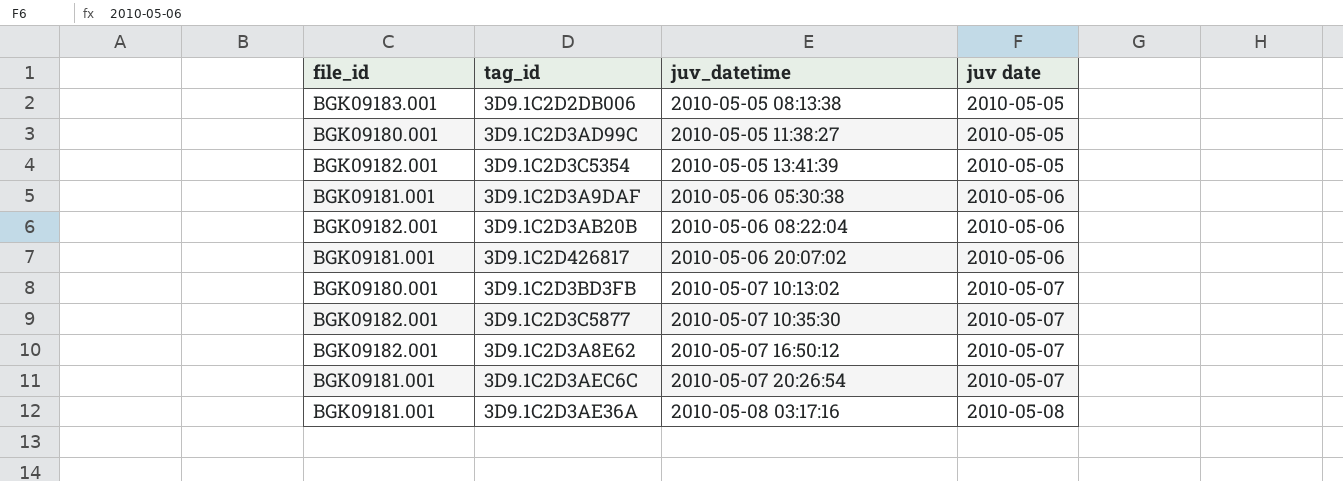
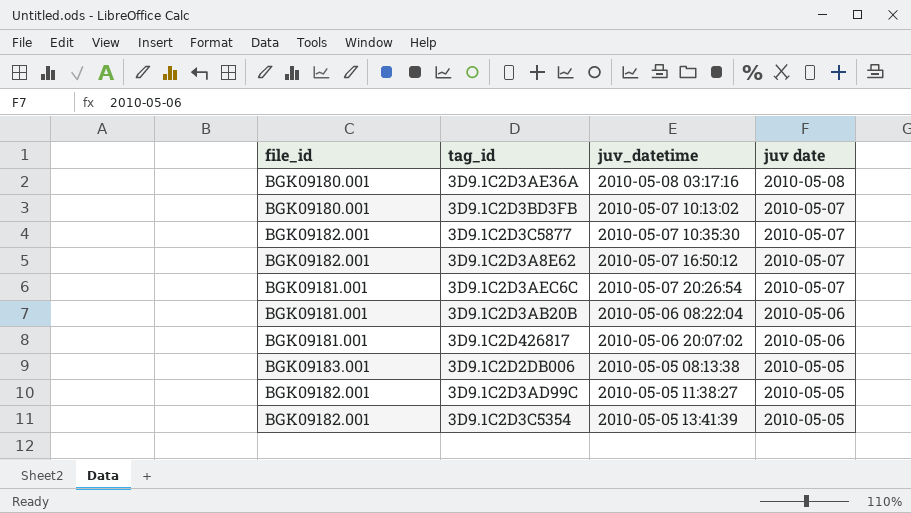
row order: juv_datetime ascending -> juv date descending
row 3D9.1C2D3A9DAF: BGK09181.001 | 2010-05-06 05:30:38 | 2010-05-06 -> none
3D9.1C2D3AE36A | file_id: BGK09181.001 -> BGK09180.001
3D9.1C2D3AB20B | file_id: BGK09182.001 -> BGK09181.001
3D9.1C2D3AD99C | file_id: BGK09180.001 -> BGK09182.001

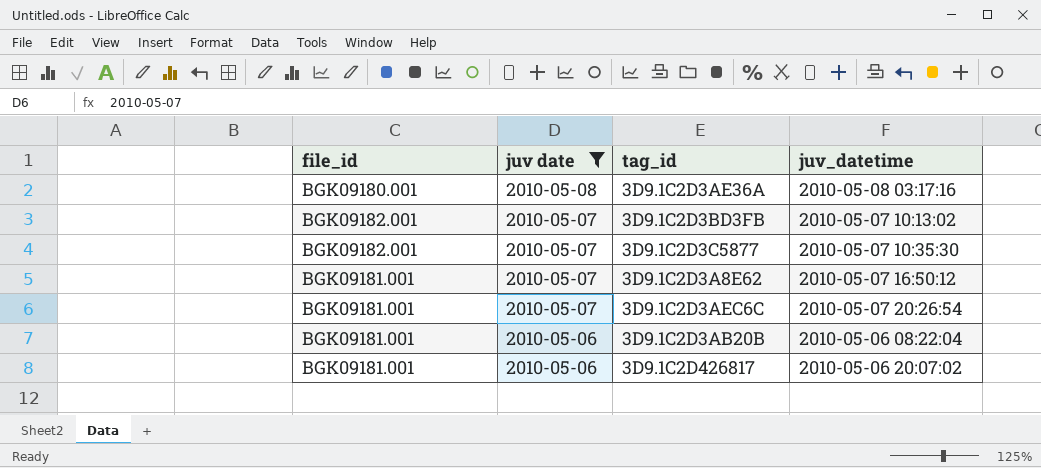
filter: none -> juv date != 2010-05-05
column juv date | position: 4 -> 2
3D9.1C2D3BD3FB | file_id: BGK09180.001 -> BGK09182.001
3D9.1C2D3A8E62 | file_id: BGK09182.001 -> BGK09181.001

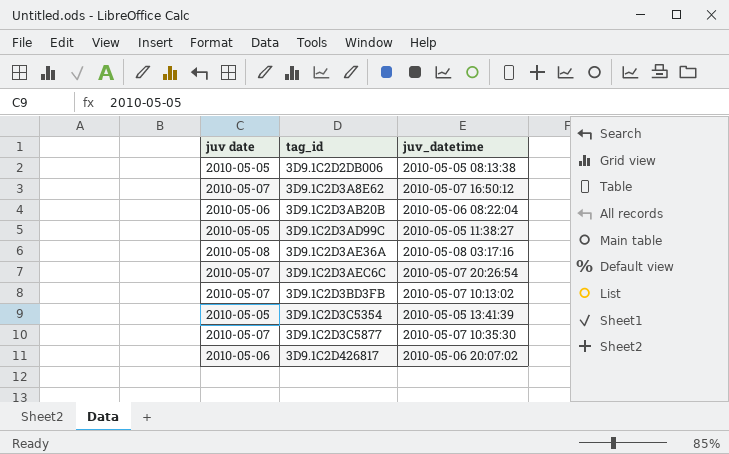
filter: juv date != 2010-05-05 -> none
row order: juv date descending -> tag_id ascending
column file_id | position: 1 -> none

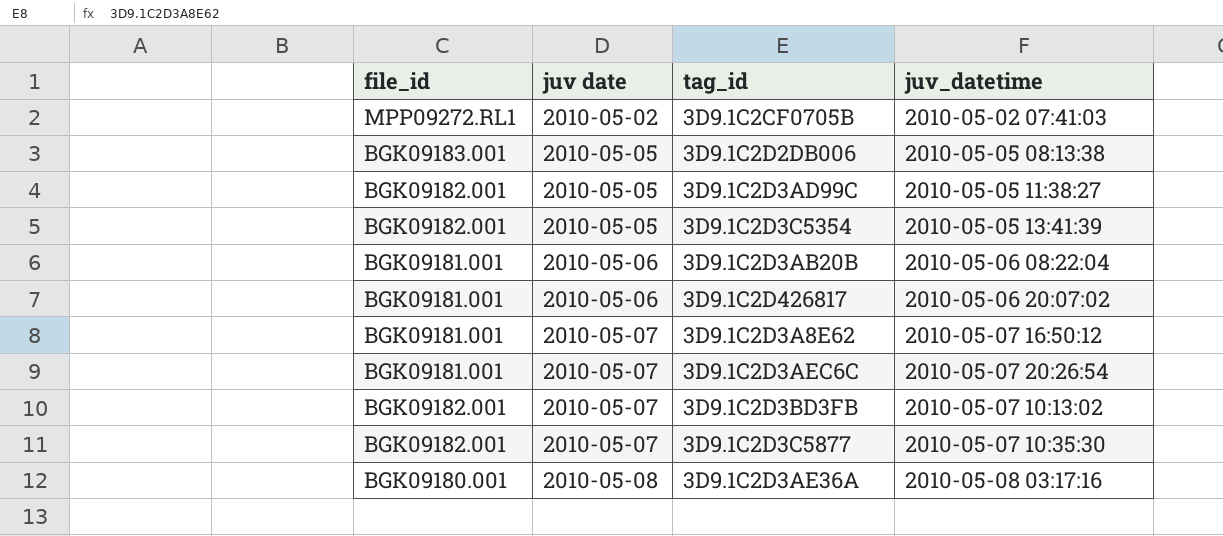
row order: tag_id ascending -> juv date ascending
column file_id | position: none -> 1
row 3D9.1C2CF0705B: none -> MPP09272.RL1 | 2010-05-02 | 2010-05-02 07:41:03

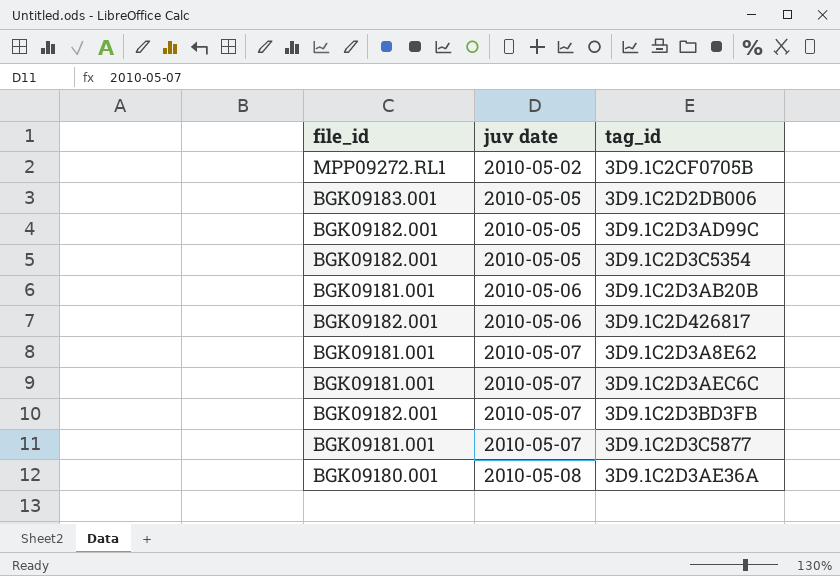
column juv_datetime | position: 4 -> none
3D9.1C2D426817 | file_id: BGK09181.001 -> BGK09182.001
3D9.1C2D3C5877 | file_id: BGK09182.001 -> BGK09181.001

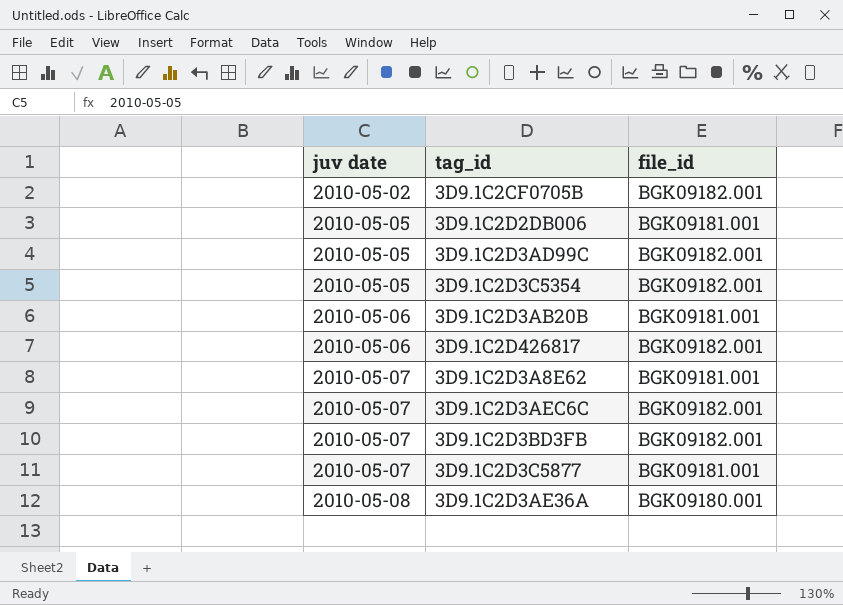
column file_id | position: 1 -> 3
3D9.1C2CF0705B | file_id: MPP09272.RL1 -> BGK09182.001
3D9.1C2D2DB006 | file_id: BGK09183.001 -> BGK09181.001
3D9.1C2D3AEC6C | file_id: BGK09181.001 -> BGK09182.001

